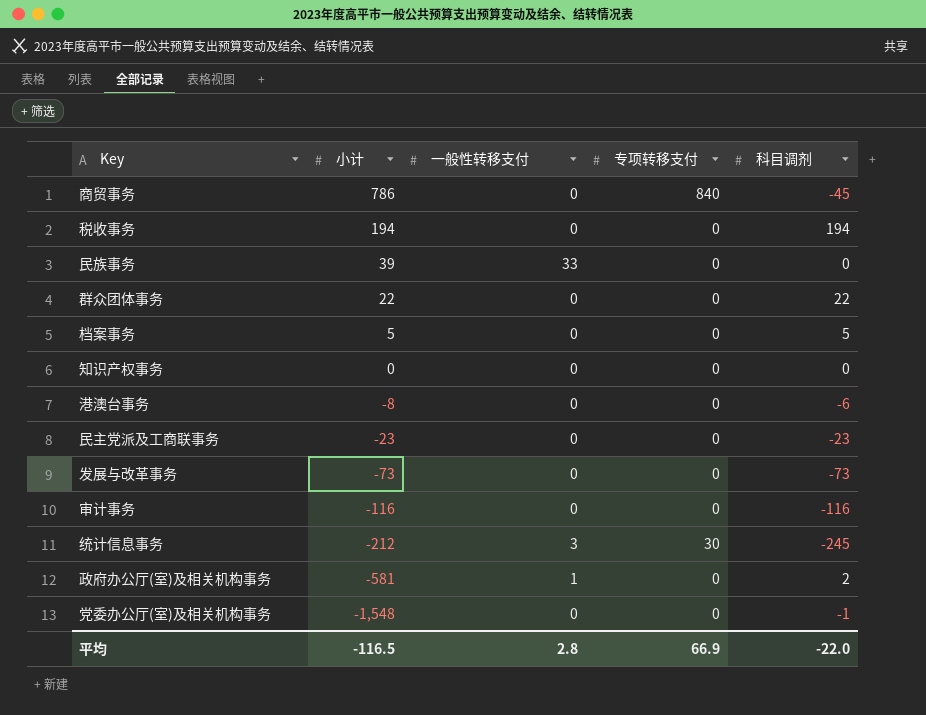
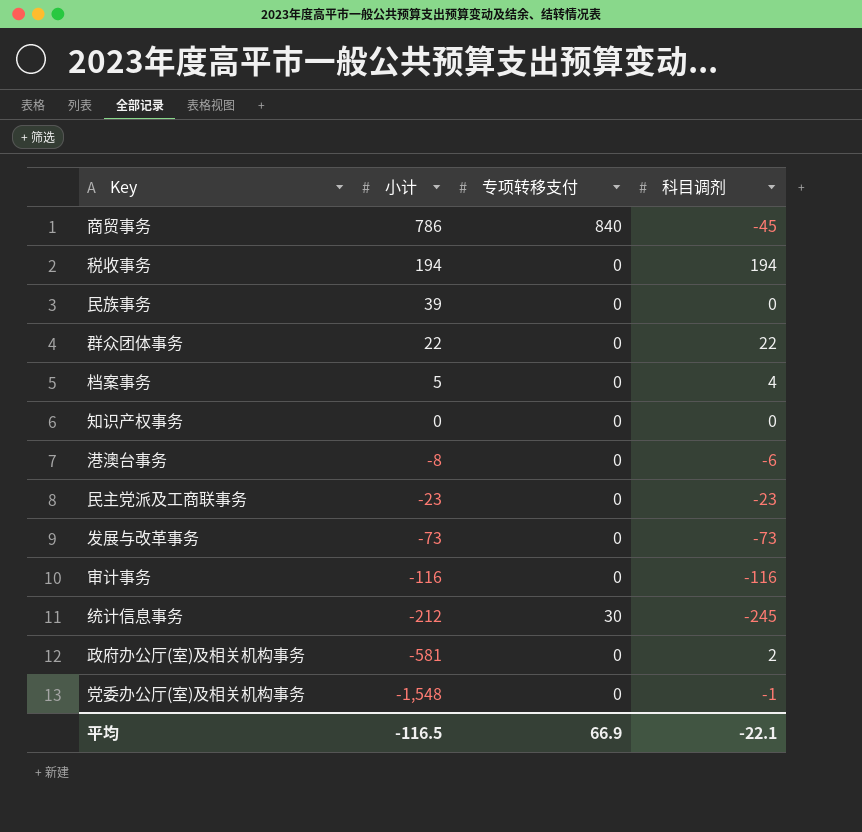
column 一般性转移支付 | position: 3 -> none
档案事务 | 科目调剂: 5 -> 4
平均 | 科目调剂: -22.0 -> -22.1

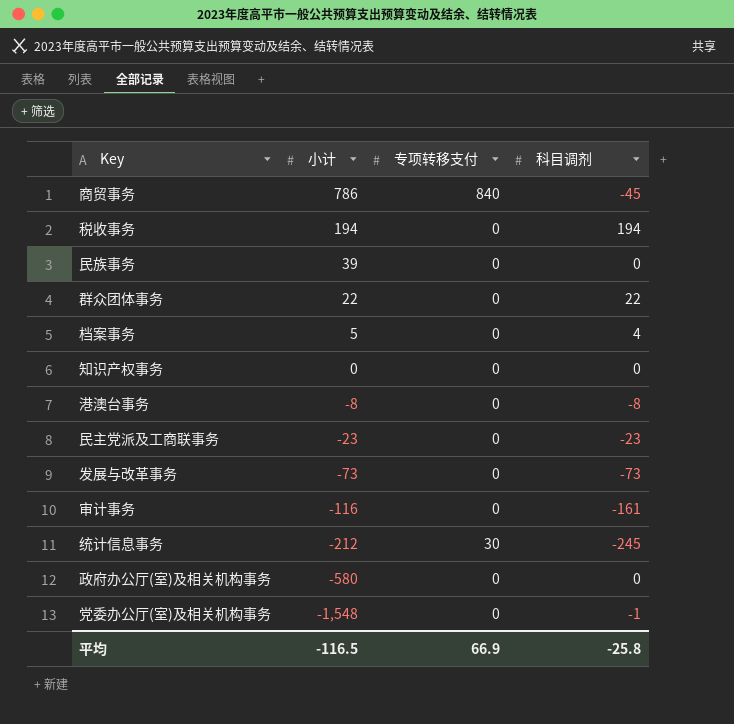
港澳台事务 | 科目调剂: -6 -> -8
审计事务 | 科目调剂: -116 -> -161
政府办公厅(室)及相关机构事务 | 小计: -581 -> -580
政府办公厅(室)及相关机构事务 | 科目调剂: 2 -> 0
平均 | 科目调剂: -22.1 -> -25.8

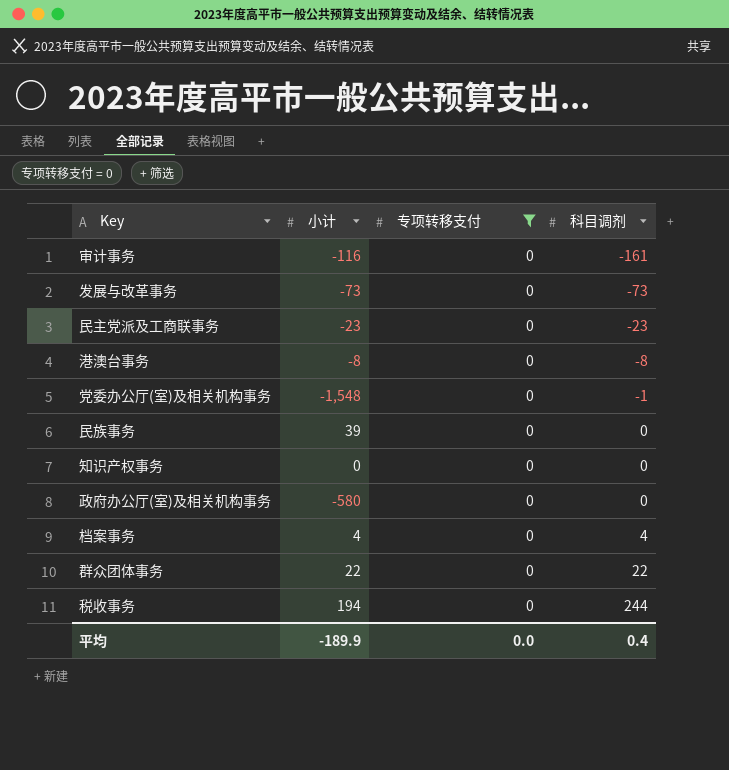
filter: none -> 专项转移支付 = 0
row order: 小计 descending -> 科目调剂 ascending
档案事务 | 小计: 5 -> 4
税收事务 | 科目调剂: 194 -> 244
平均 | 小计: -116.5 -> -189.9
平均 | 专项转移支付: 66.9 -> 0.0
平均 | 科目调剂: -25.8 -> 0.4

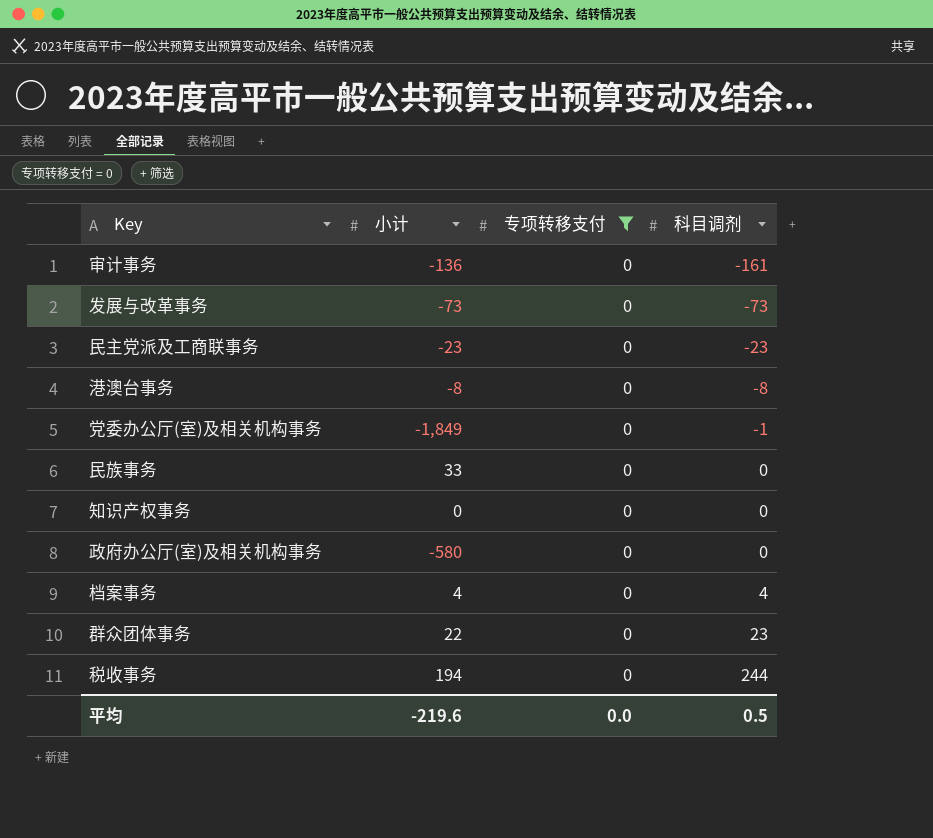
审计事务 | 小计: -116 -> -136
党委办公厅(室)及相关机构事务 | 小计: -1,548 -> -1,849
民族事务 | 小计: 39 -> 33
群众团体事务 | 科目调剂: 22 -> 23
平均 | 小计: -189.9 -> -219.6
平均 | 科目调剂: 0.4 -> 0.5

